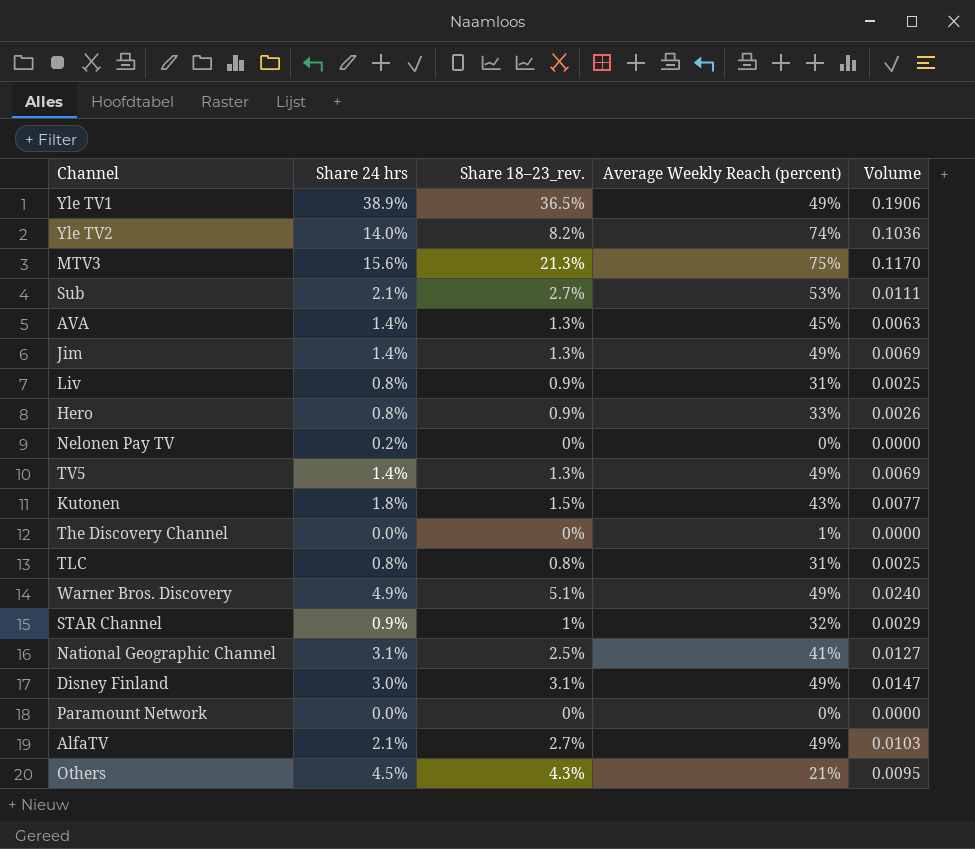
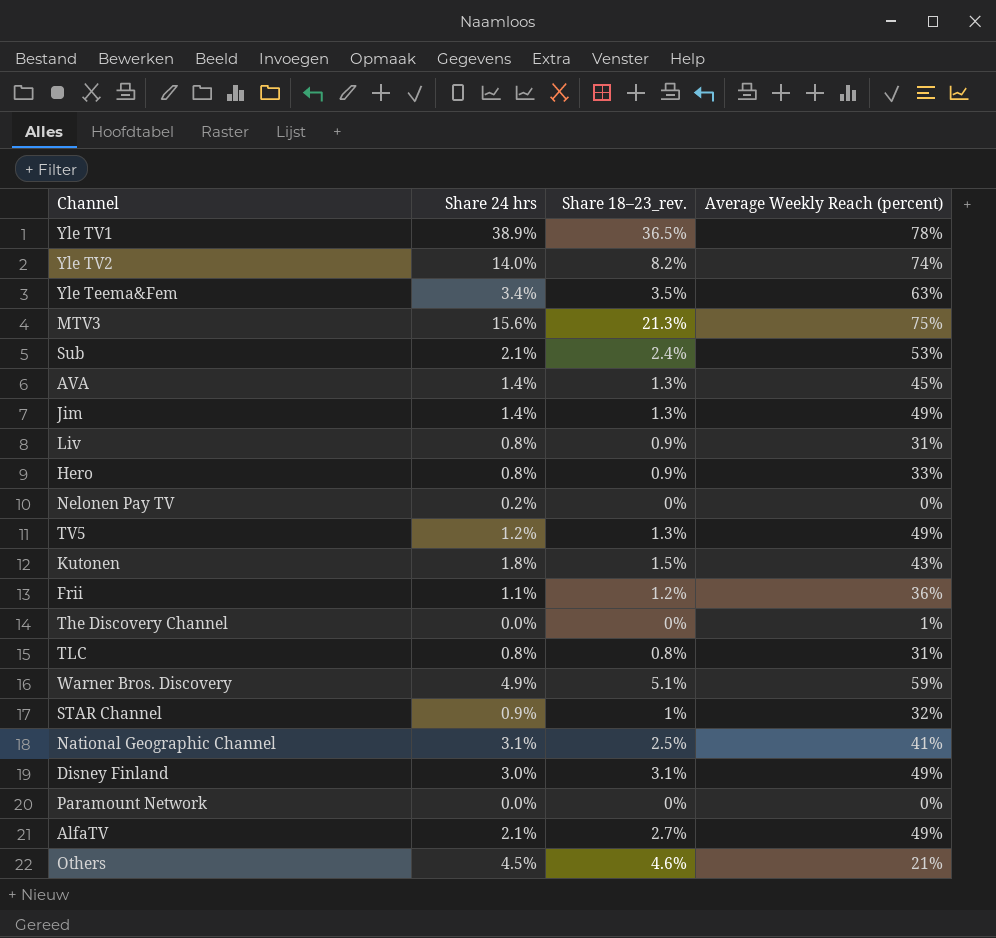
column Volume | formula: [Share 24 hrs] * [Average Weekly Reach (percent)] -> none
Yle TV1 | Average Weekly Reach (percent): 49% -> 78%
row Yle Teema&Fem: none -> 3.4% | 3.5% | 63%
Sub | Share 18–23_rev.: 2.7% -> 2.4%
TV5 | Share 24 hrs: 1.4% -> 1.2%
row Frii: none -> 1.1% | 1.2% | 36%
Warner Bros. Discovery | Average Weekly Reach (percent): 49% -> 59%
Others | Share 18–23_rev.: 4.3% -> 4.6%

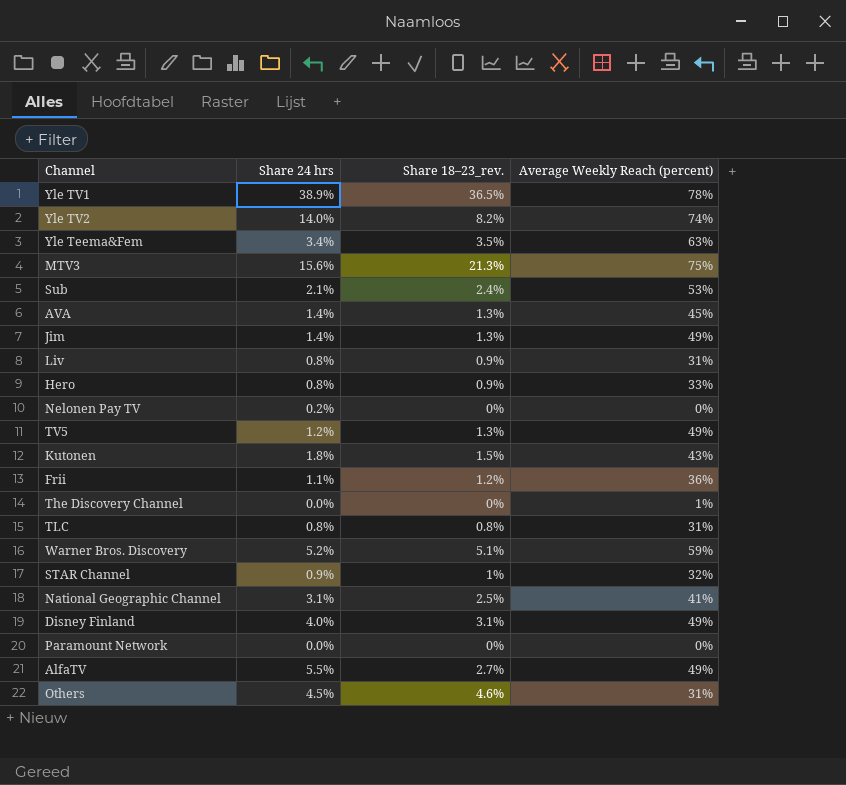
Warner Bros. Discovery | Share 24 hrs: 4.9% -> 5.2%
Disney Finland | Share 24 hrs: 3.0% -> 4.0%
AlfaTV | Share 24 hrs: 2.1% -> 5.5%
Others | Average Weekly Reach (percent): 21% -> 31%

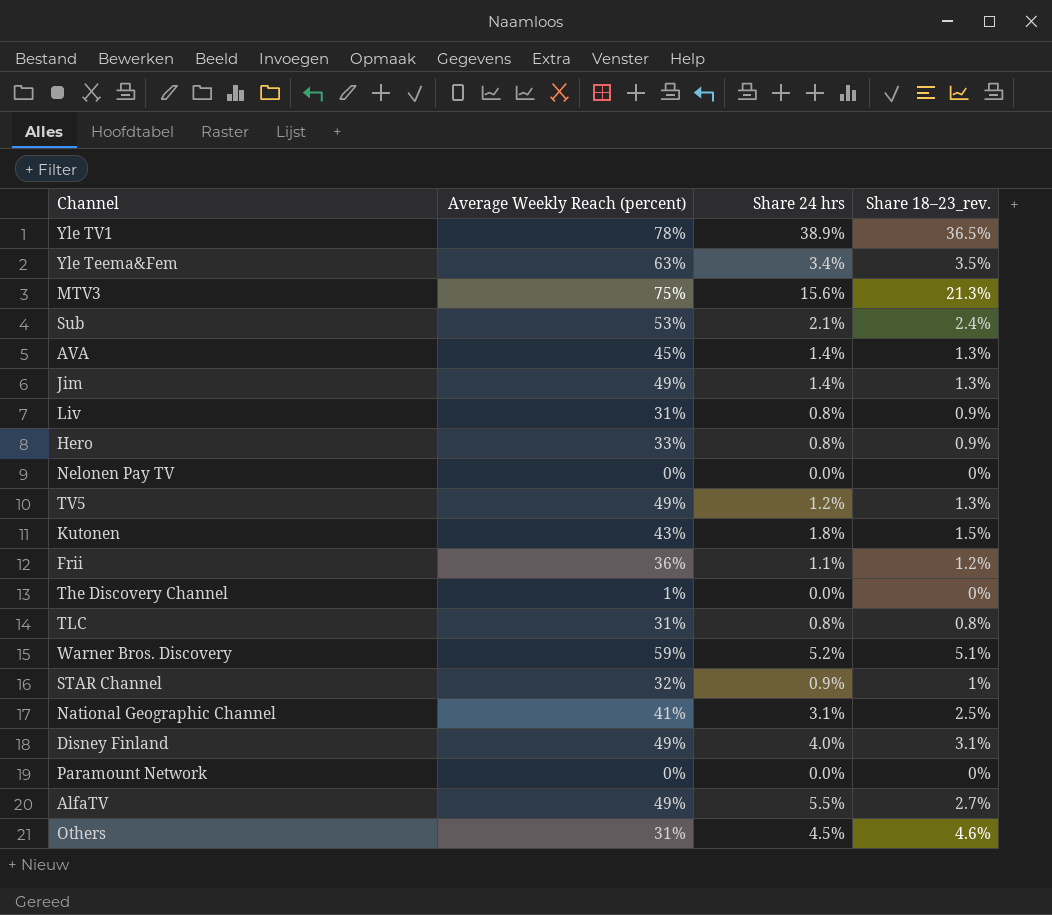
column Average Weekly Reach (percent) | position: 4 -> 2
row Yle TV2: 14.0% | 8.2% | 74% -> none
Nelonen Pay TV | Share 24 hrs: 0.2% -> 0.0%

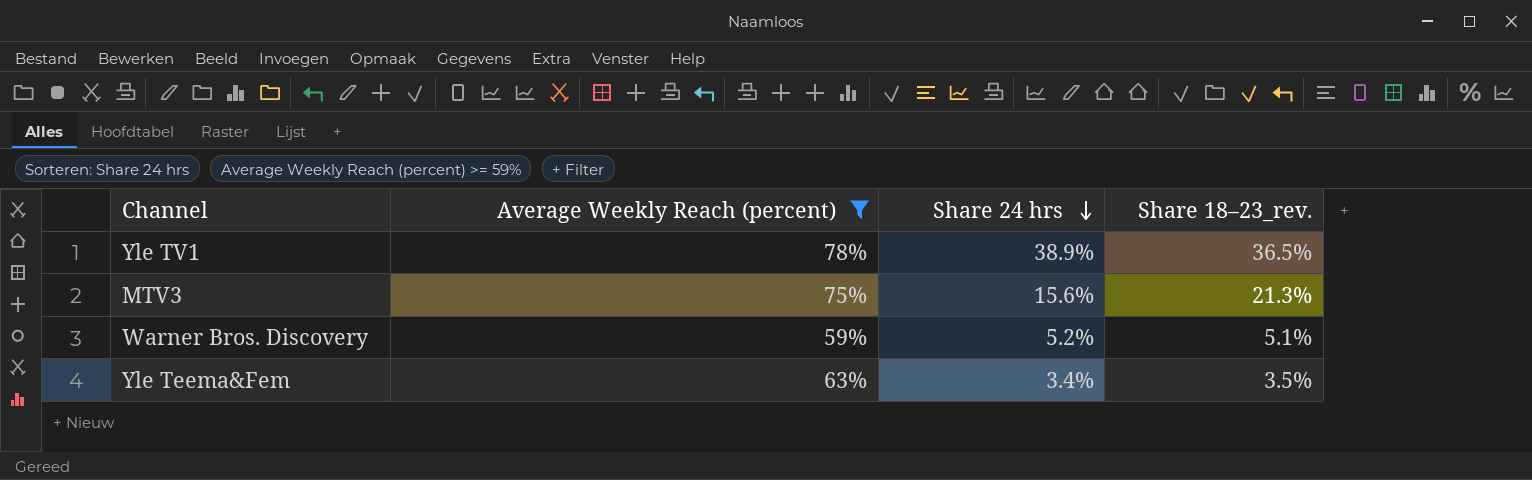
filter: none -> Average Weekly Reach (percent) >= 59%
row order: none -> Share 24 hrs descending

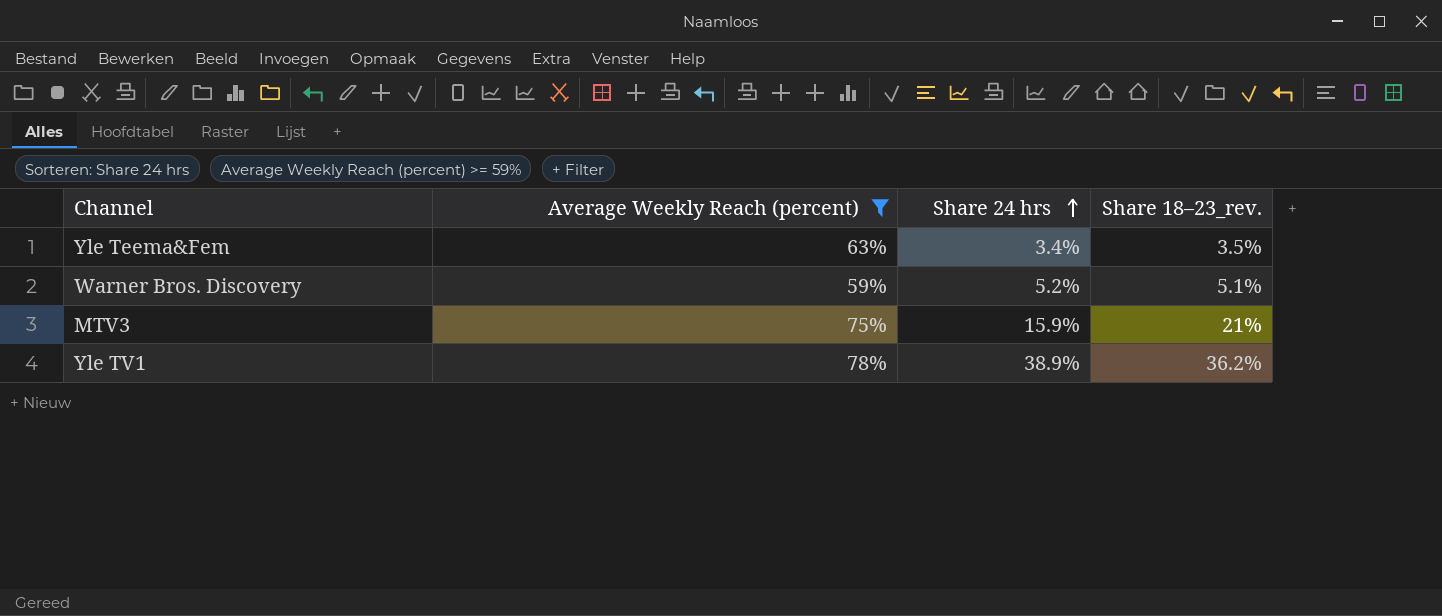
row order: Share 24 hrs descending -> Share 24 hrs ascending
MTV3 | Share 24 hrs: 15.6% -> 15.9%
MTV3 | Share 18–23_rev.: 21.3% -> 21%
Yle TV1 | Share 18–23_rev.: 36.5% -> 36.2%

